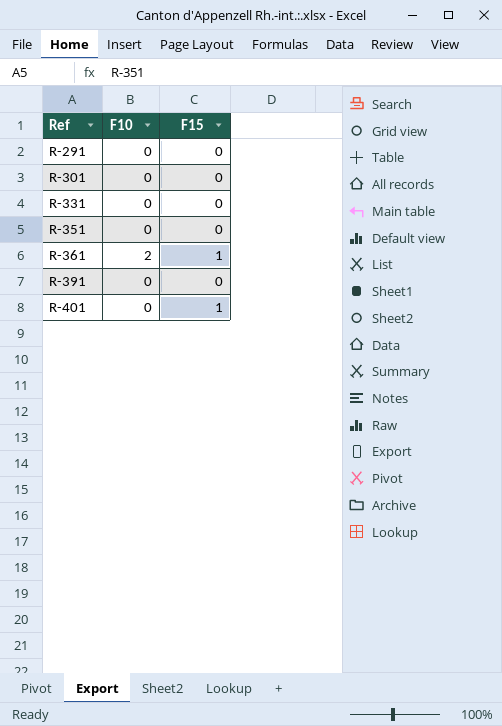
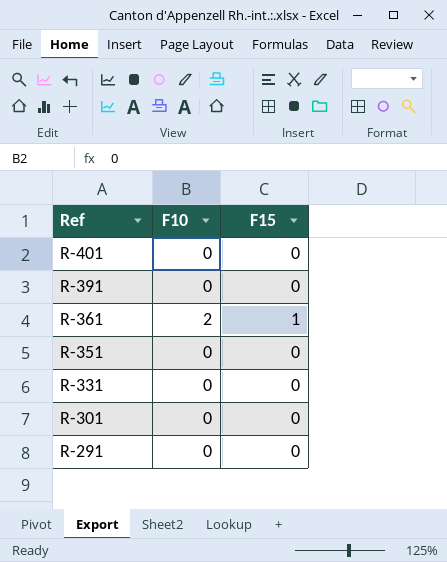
row order: Ref ascending -> Ref descending
R-401 | F15: 1 -> 0

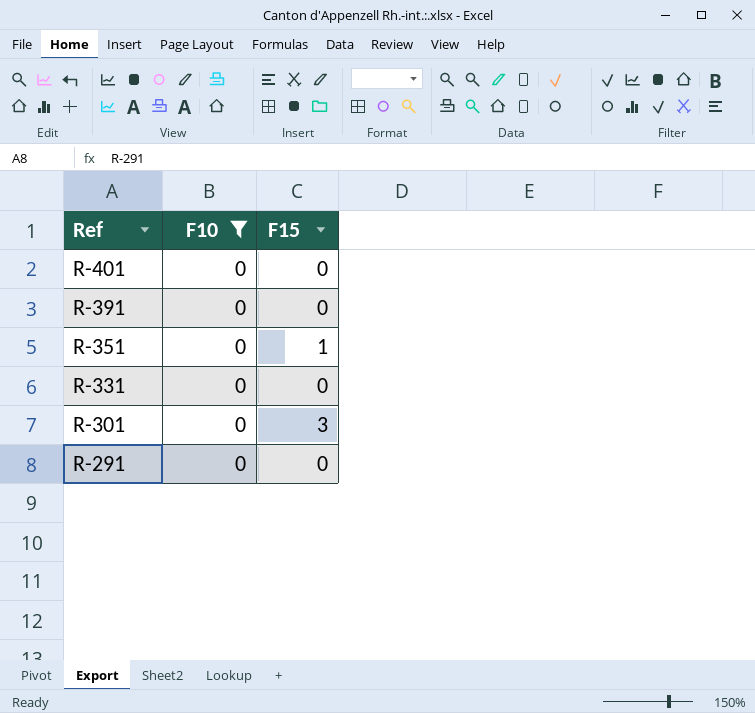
filter: none -> F10 = 0
R-351 | F15: 0 -> 1
R-301 | F15: 0 -> 3

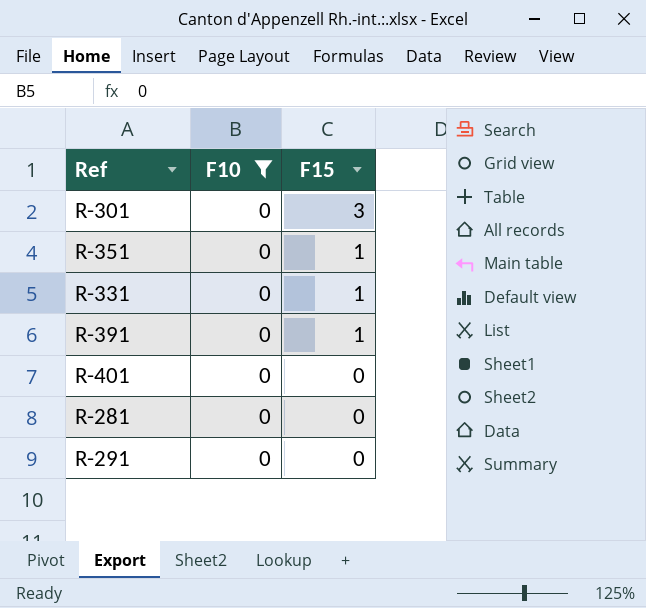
row order: Ref descending -> F15 descending
R-331 | F15: 0 -> 1
R-391 | F15: 0 -> 1
row R-281: none -> 0 | 0

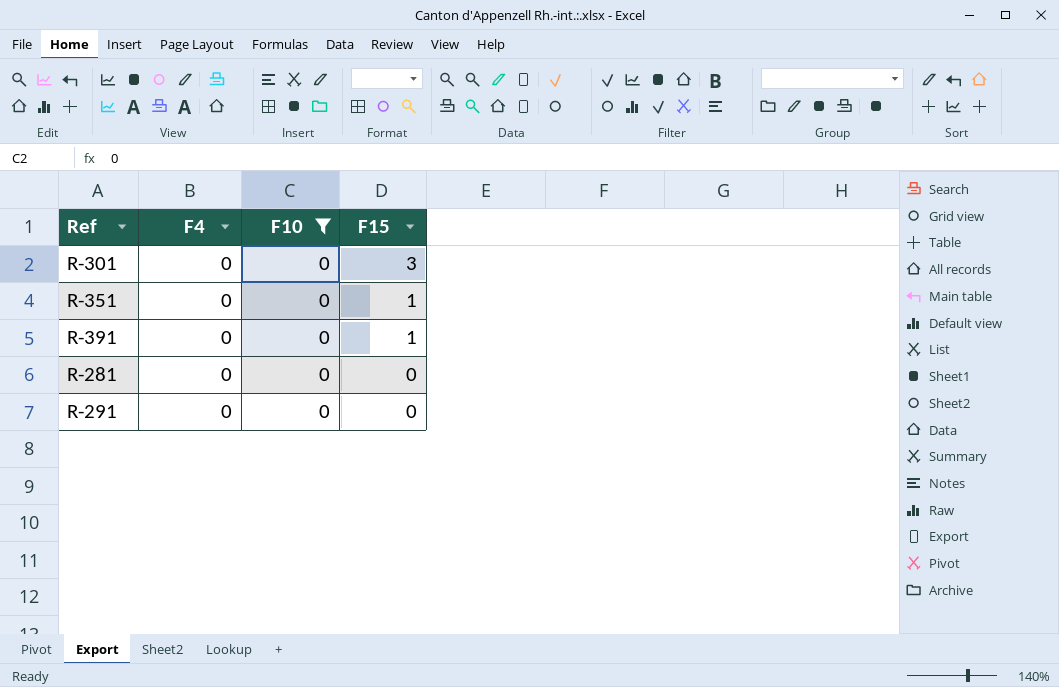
column F4 | position: none -> 2
row R-331: 0 | 1 -> none
row R-401: 0 | 0 -> none

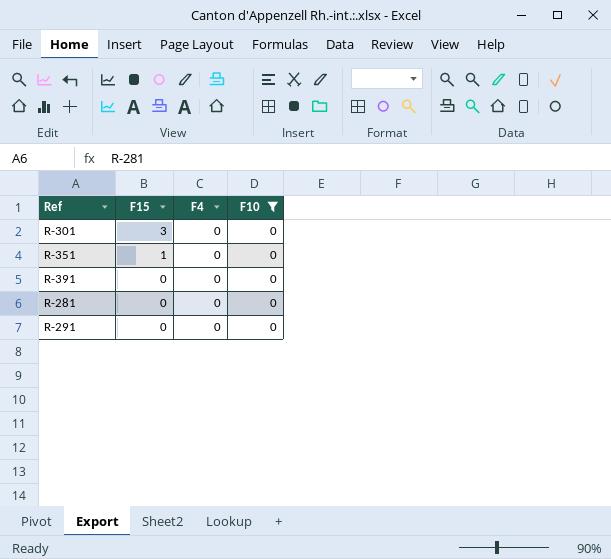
column F15 | position: 4 -> 2
R-391 | F15: 1 -> 0

